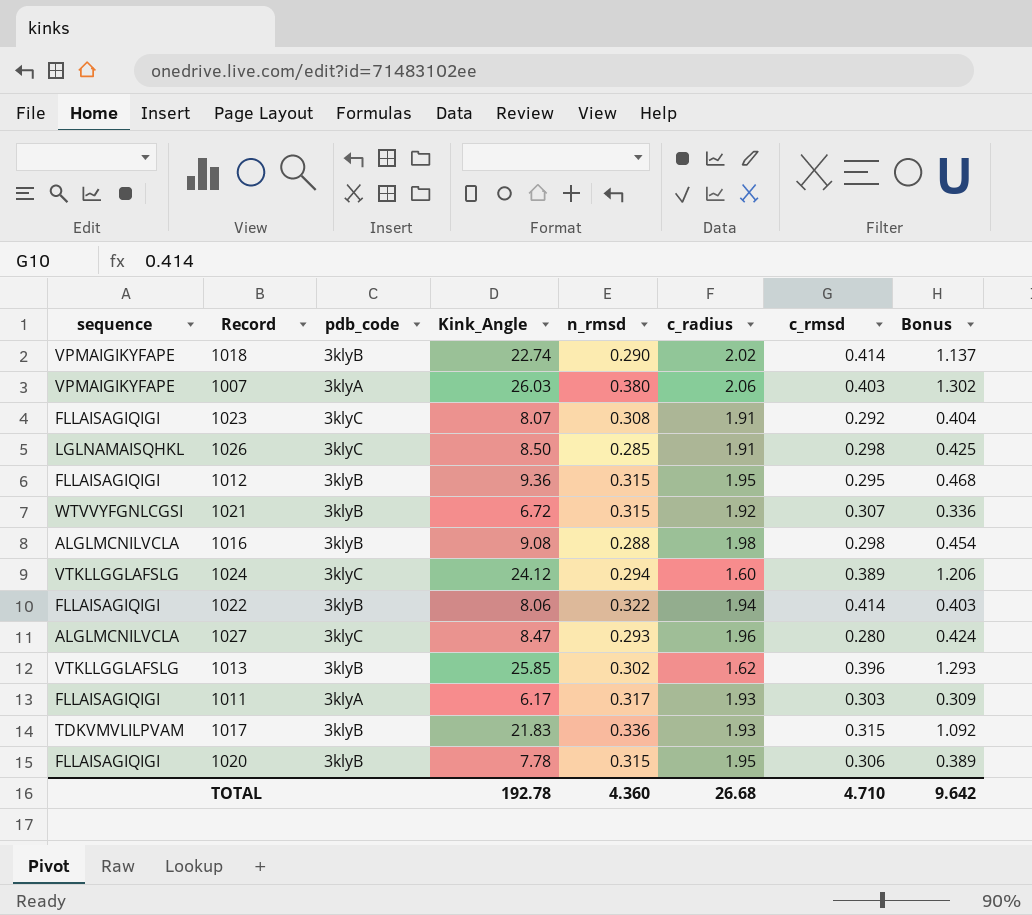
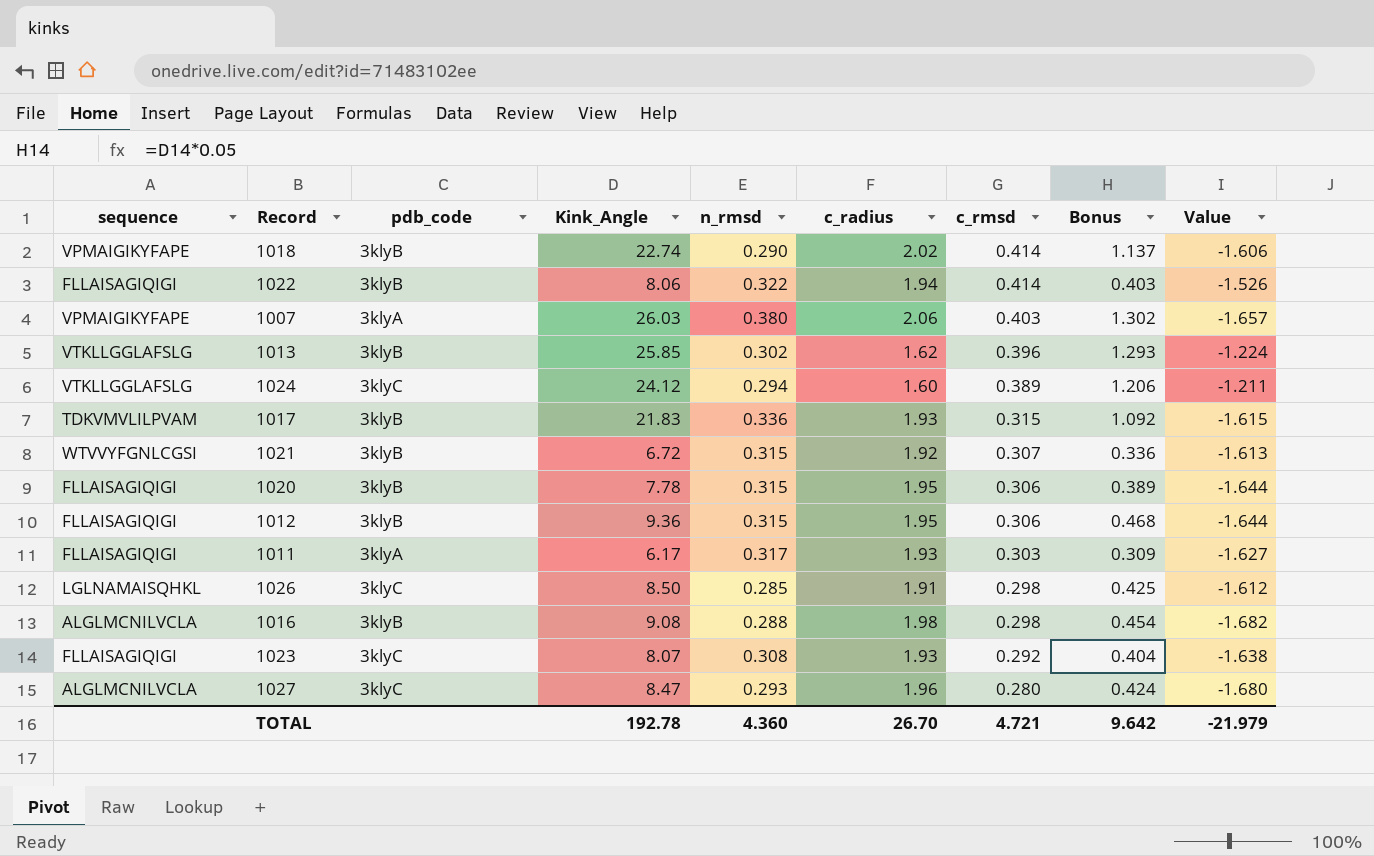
row order: none -> c_rmsd descending
column Value | formula: none -> [c_rmsd] - [c_radius]
1012 | c_rmsd: 0.295 -> 0.306
1023 | c_radius: 1.91 -> 1.93
TOTAL | c_radius: 26.68 -> 26.70
TOTAL | c_rmsd: 4.710 -> 4.721

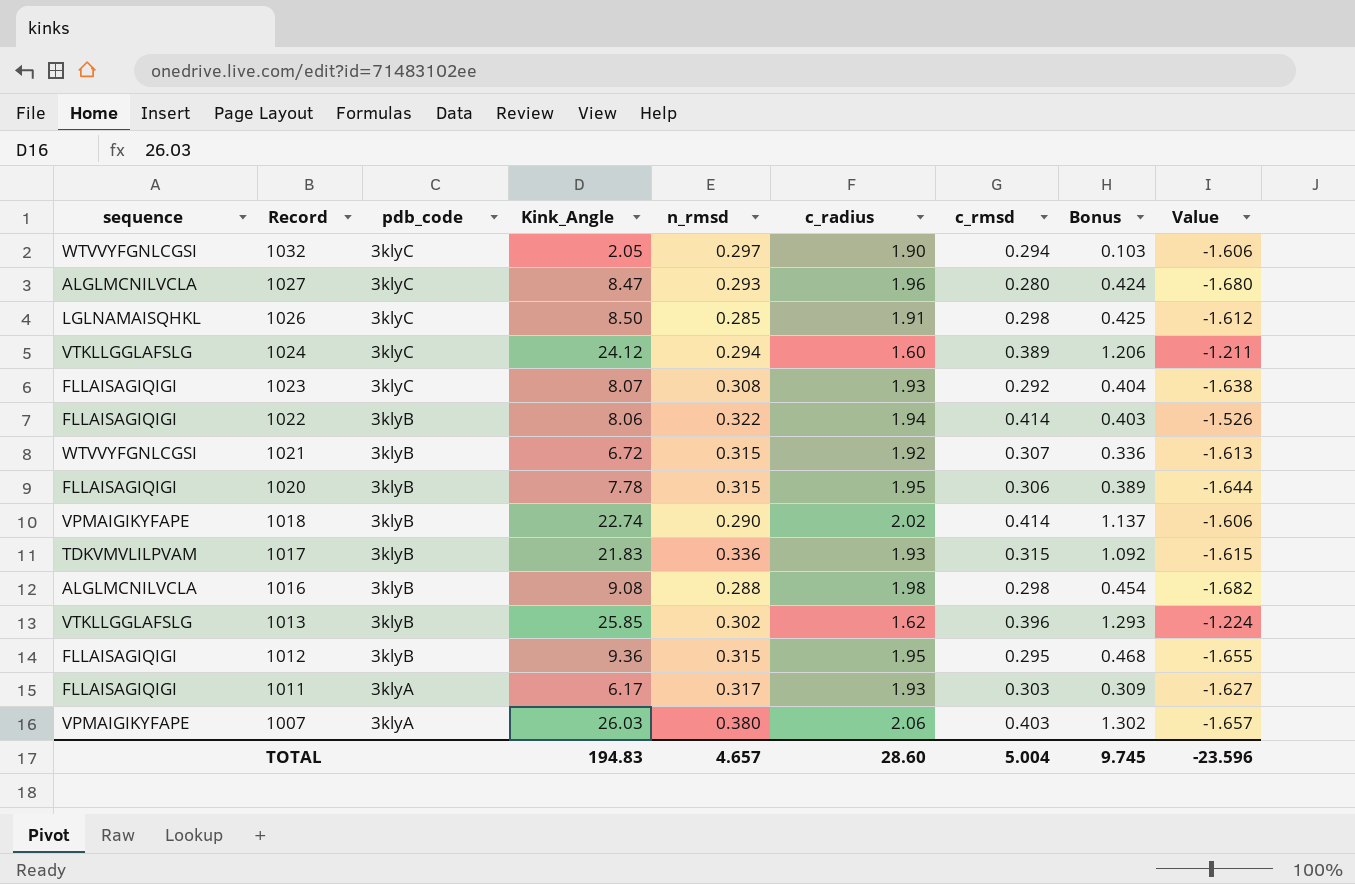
row order: c_rmsd descending -> Record descending
row 1032: none -> WTVVYFGNLCGSI | 3klyC | 2.05 | 0.297 | 1.90 | 0.294 | 0.103 | -1.606
1012 | c_rmsd: 0.306 -> 0.295
1012 | Value: -1.644 -> -1.655
TOTAL | Kink_Angle: 192.78 -> 194.83
TOTAL | n_rmsd: 4.360 -> 4.657
TOTAL | c_radius: 26.70 -> 28.60
TOTAL | c_rmsd: 4.721 -> 5.004
TOTAL | Bonus: 9.642 -> 9.745
TOTAL | Value: -21.979 -> -23.596

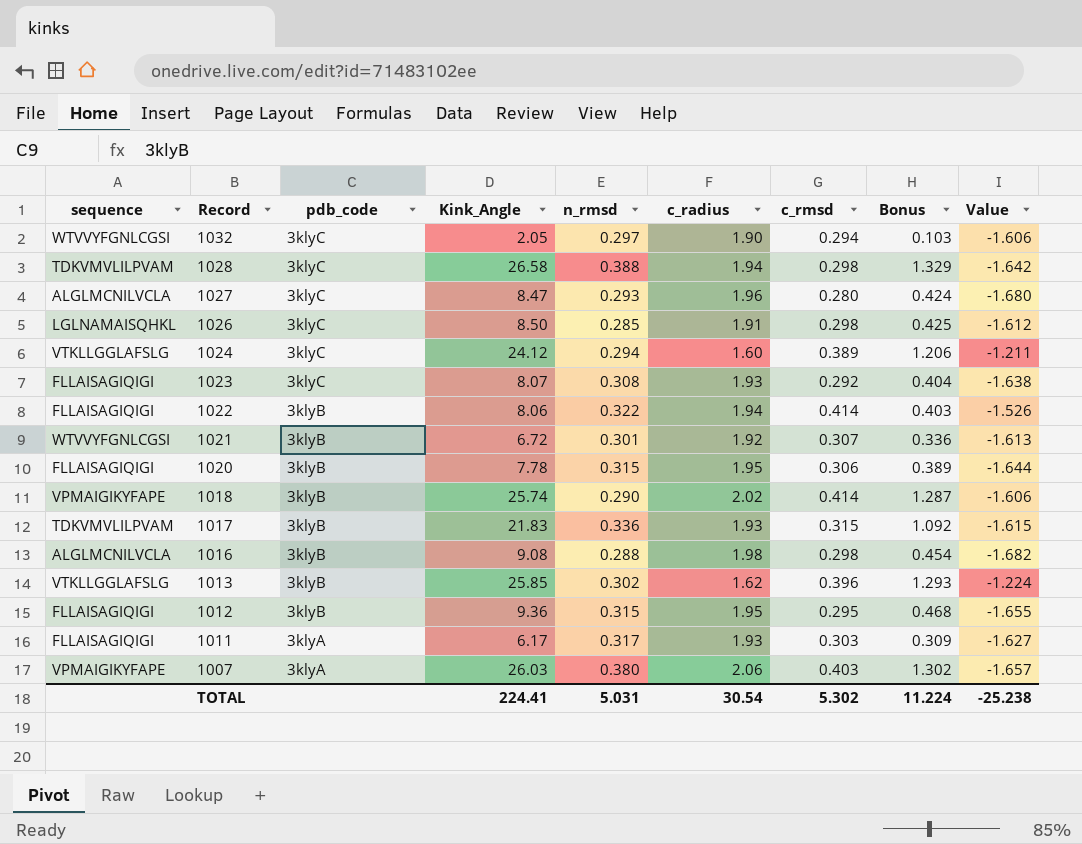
row 1028: none -> TDKVMVLILPVAM | 3klyC | 26.58 | 0.388 | 1.94 | 0.298 | 1.329 | -1.642
1021 | n_rmsd: 0.315 -> 0.301
1018 | Kink_Angle: 22.74 -> 25.74
1018 | Bonus: 1.137 -> 1.287
TOTAL | Kink_Angle: 194.83 -> 224.41
TOTAL | n_rmsd: 4.657 -> 5.031
TOTAL | c_radius: 28.60 -> 30.54
TOTAL | c_rmsd: 5.004 -> 5.302
TOTAL | Bonus: 9.745 -> 11.224
TOTAL | Value: -23.596 -> -25.238

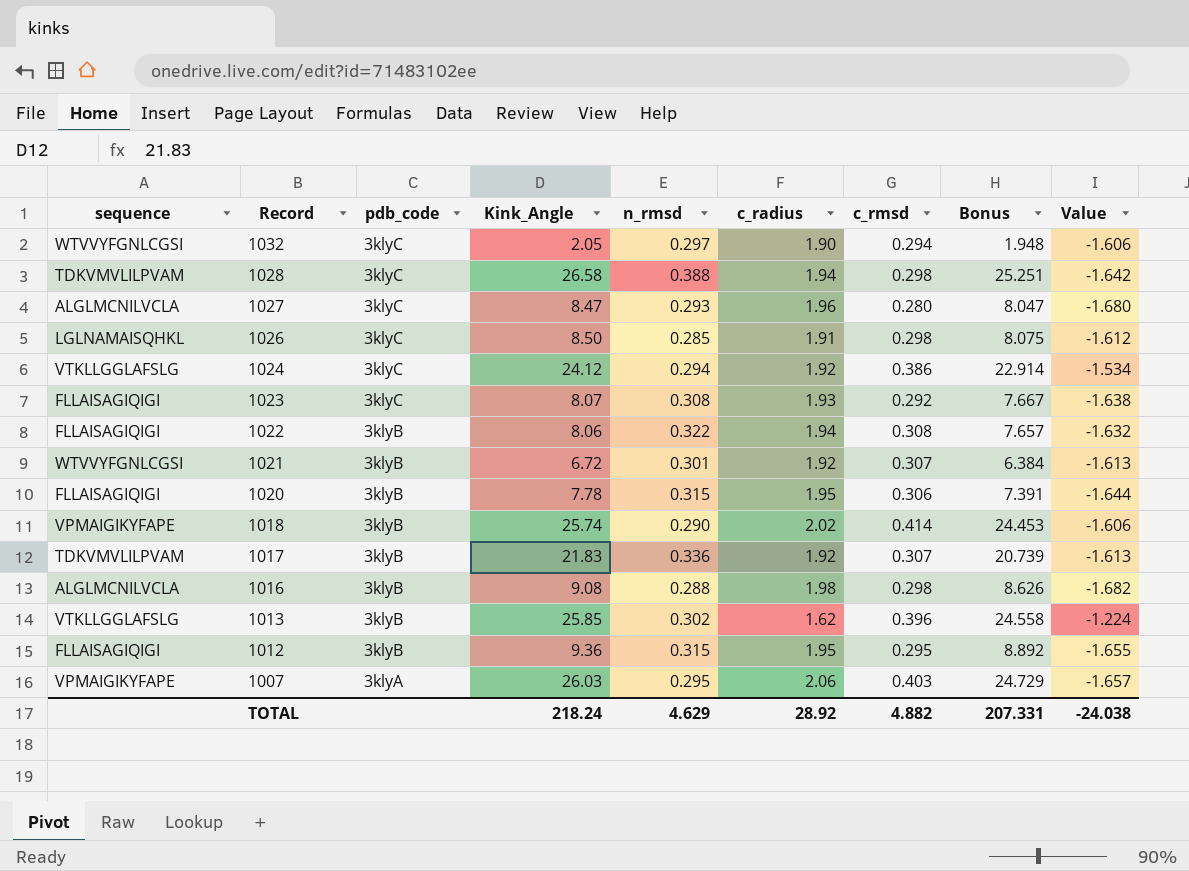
column Bonus | formula: [Kink_Angle] * 0.05 -> [Kink_Angle] * 0.95
row 1011: FLLAISAGIQIGI | 3klyA | 6.17 | 0.317 | 1.93 | 0.303 | 0.309 | -1.627 -> none
1024 | c_radius: 1.60 -> 1.92
1024 | c_rmsd: 0.389 -> 0.386
1024 | Value: -1.211 -> -1.534
1022 | c_rmsd: 0.414 -> 0.308
1022 | Value: -1.526 -> -1.632
1017 | c_radius: 1.93 -> 1.92
1017 | c_rmsd: 0.315 -> 0.307
1017 | Value: -1.615 -> -1.613
1007 | n_rmsd: 0.380 -> 0.295
TOTAL | Kink_Angle: 224.41 -> 218.24
TOTAL | n_rmsd: 5.031 -> 4.629
TOTAL | c_radius: 30.54 -> 28.92
TOTAL | c_rmsd: 5.302 -> 4.882
TOTAL | Bonus: 11.224 -> 207.331
TOTAL | Value: -25.238 -> -24.038

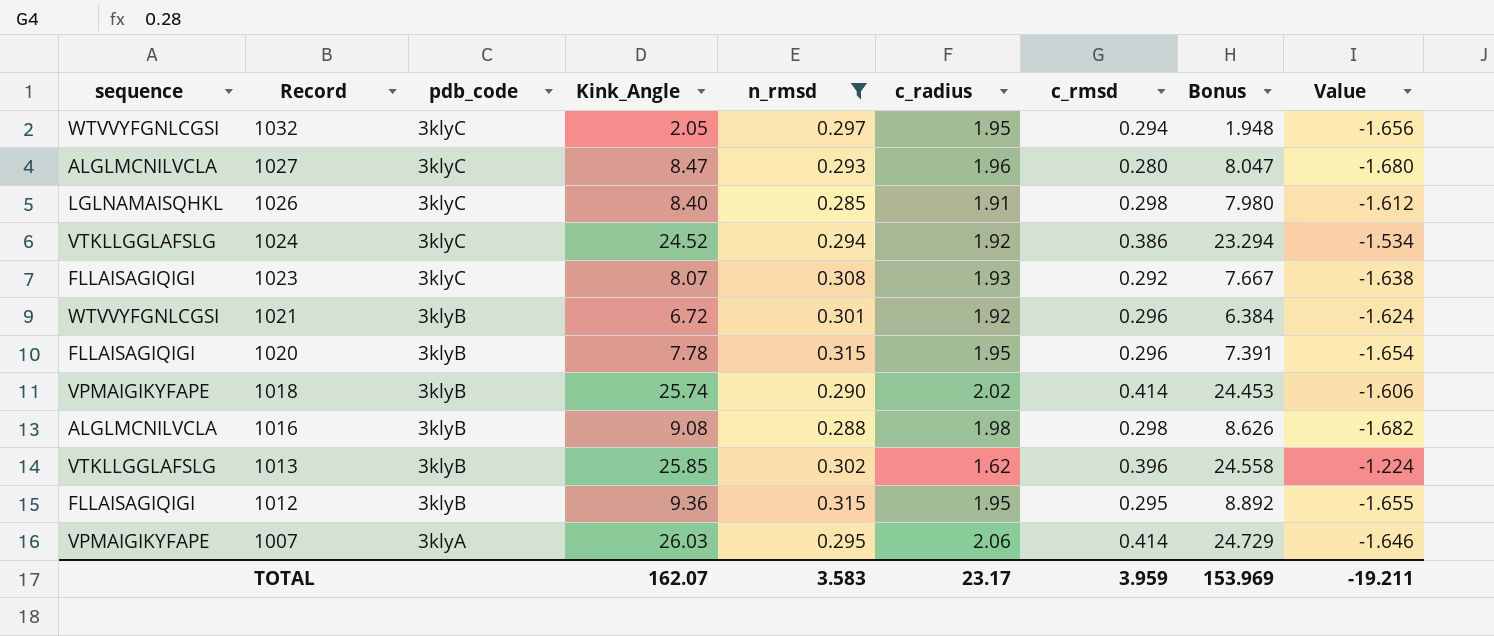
filter: none -> n_rmsd <= 0.315
1032 | c_radius: 1.90 -> 1.95
1032 | Value: -1.606 -> -1.656
1026 | Kink_Angle: 8.50 -> 8.40
1026 | Bonus: 8.075 -> 7.980
1024 | Kink_Angle: 24.12 -> 24.52
1024 | Bonus: 22.914 -> 23.294
1021 | c_rmsd: 0.307 -> 0.296
1021 | Value: -1.613 -> -1.624
1020 | c_rmsd: 0.306 -> 0.296
1020 | Value: -1.644 -> -1.654
1007 | c_rmsd: 0.403 -> 0.414
1007 | Value: -1.657 -> -1.646
TOTAL | Kink_Angle: 218.24 -> 162.07
TOTAL | n_rmsd: 4.629 -> 3.583
TOTAL | c_radius: 28.92 -> 23.17
TOTAL | c_rmsd: 4.882 -> 3.959
TOTAL | Bonus: 207.331 -> 153.969
TOTAL | Value: -24.038 -> -19.211

